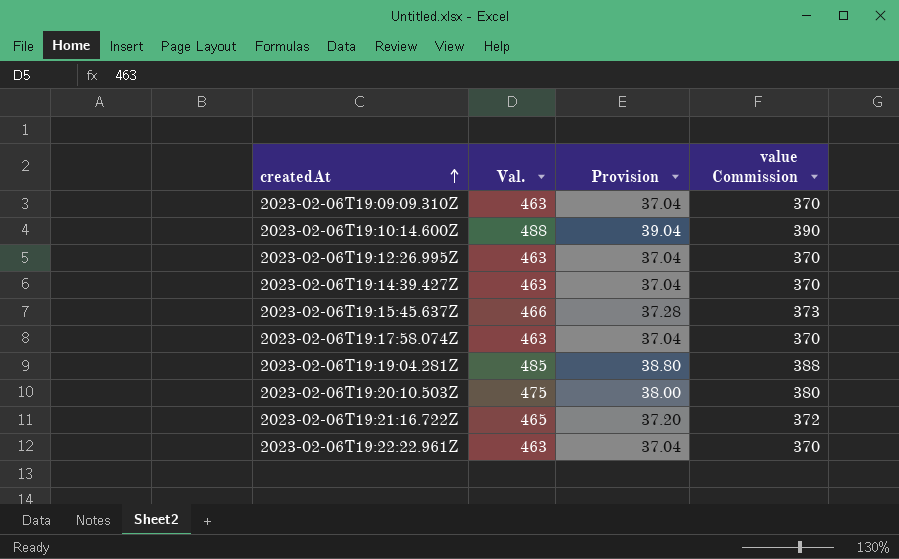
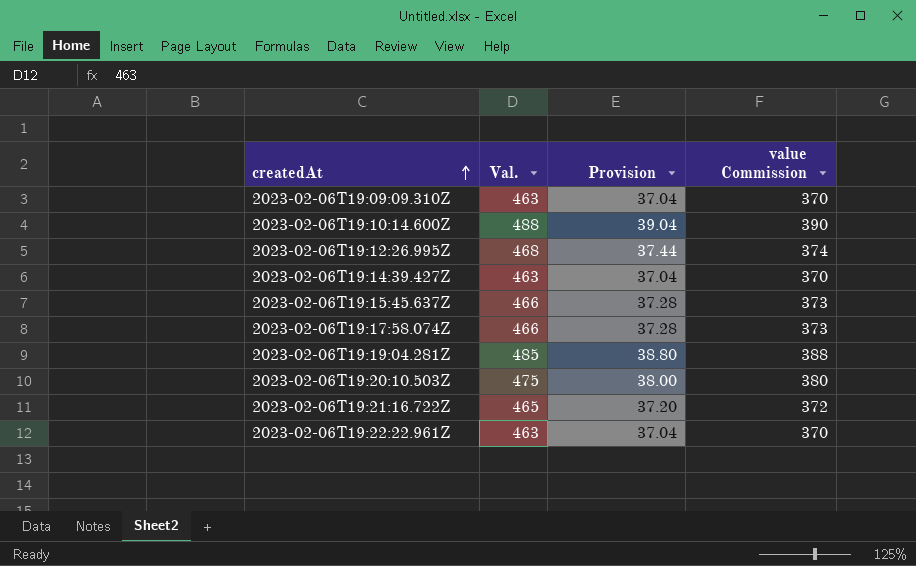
2023-02-06T19:12:26.995Z | Val.: 463 -> 468
2023-02-06T19:12:26.995Z | Provision: 37.04 -> 37.44
2023-02-06T19:12:26.995Z | value Commission: 370 -> 374
2023-02-06T19:17:58.074Z | Val.: 463 -> 466
2023-02-06T19:17:58.074Z | Provision: 37.04 -> 37.28
2023-02-06T19:17:58.074Z | value Commission: 370 -> 373

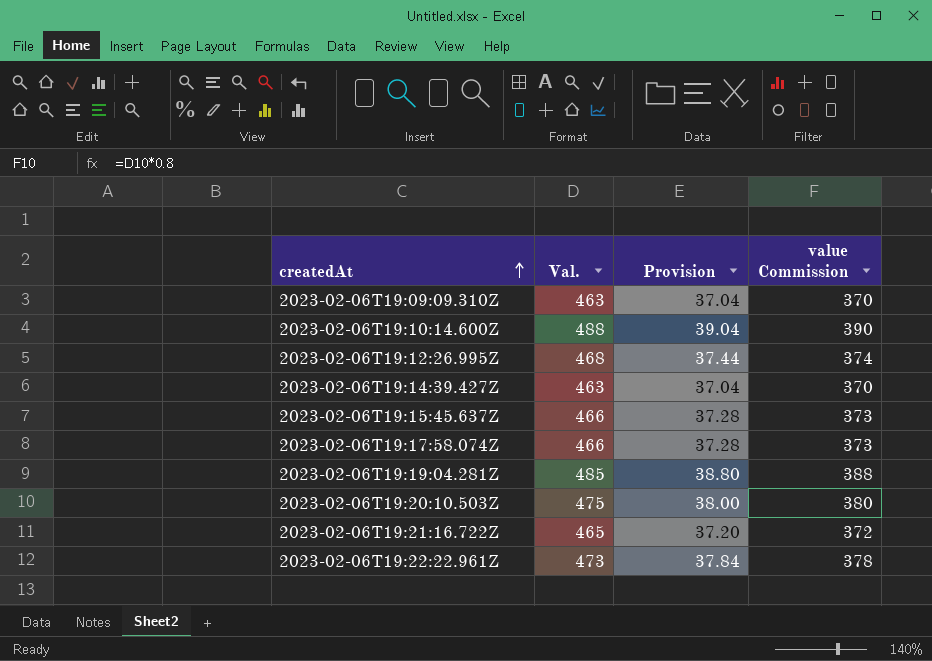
2023-02-06T19:22:22.961Z | Val.: 463 -> 473
2023-02-06T19:22:22.961Z | Provision: 37.04 -> 37.84
2023-02-06T19:22:22.961Z | value Commission: 370 -> 378

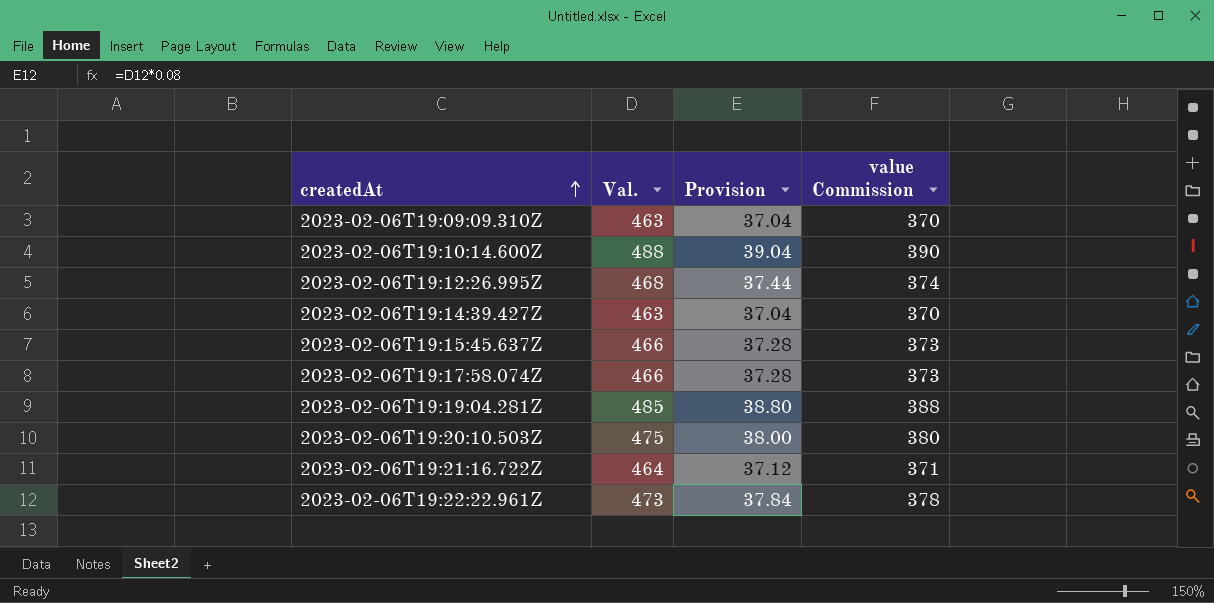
2023-02-06T19:21:16.722Z | Val.: 465 -> 464
2023-02-06T19:21:16.722Z | Provision: 37.20 -> 37.12
2023-02-06T19:21:16.722Z | value Commission: 372 -> 371

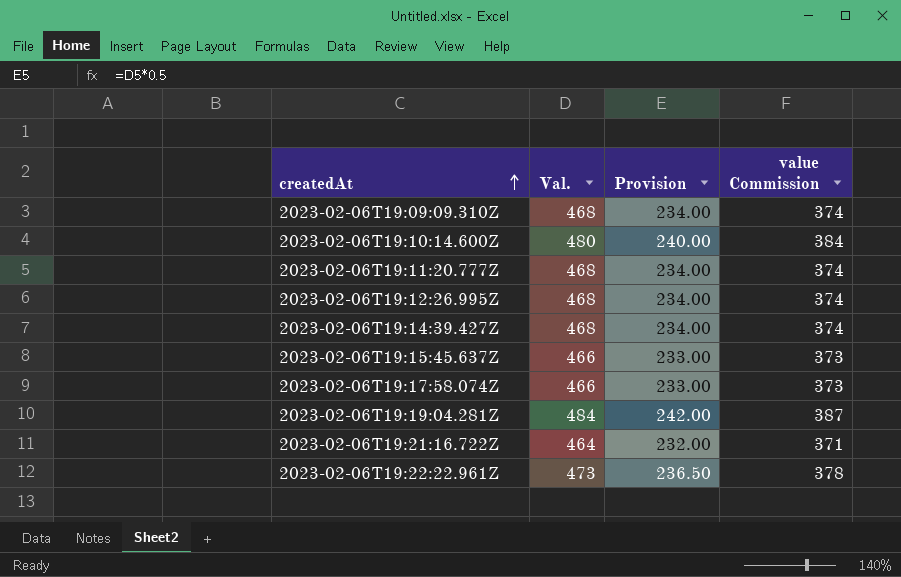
column Provision | formula: [Val.] * 0.08 -> [Val.] * 0.5
row 2023-02-06T19:20:10.503Z: 475 | 38.00 | 380 -> none
2023-02-06T19:09:09.310Z | Val.: 463 -> 468
2023-02-06T19:09:09.310Z | value Commission: 370 -> 374
2023-02-06T19:10:14.600Z | Val.: 488 -> 480
2023-02-06T19:10:14.600Z | value Commission: 390 -> 384
row 2023-02-06T19:11:20.777Z: none -> 468 | 234.00 | 374
2023-02-06T19:14:39.427Z | Val.: 463 -> 468
2023-02-06T19:14:39.427Z | value Commission: 370 -> 374
2023-02-06T19:19:04.281Z | Val.: 485 -> 484
2023-02-06T19:19:04.281Z | value Commission: 388 -> 387

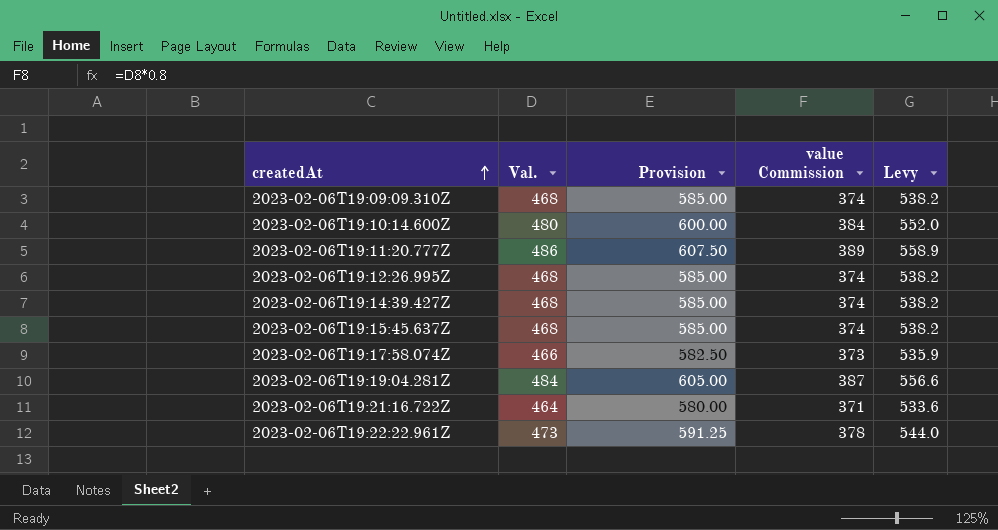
column Provision | formula: [Val.] * 0.5 -> [Val.] * 1.25
column Levy | formula: none -> [Val.] * 1.15
2023-02-06T19:11:20.777Z | Val.: 468 -> 486
2023-02-06T19:11:20.777Z | value Commission: 374 -> 389
2023-02-06T19:15:45.637Z | Val.: 466 -> 468
2023-02-06T19:15:45.637Z | value Commission: 373 -> 374

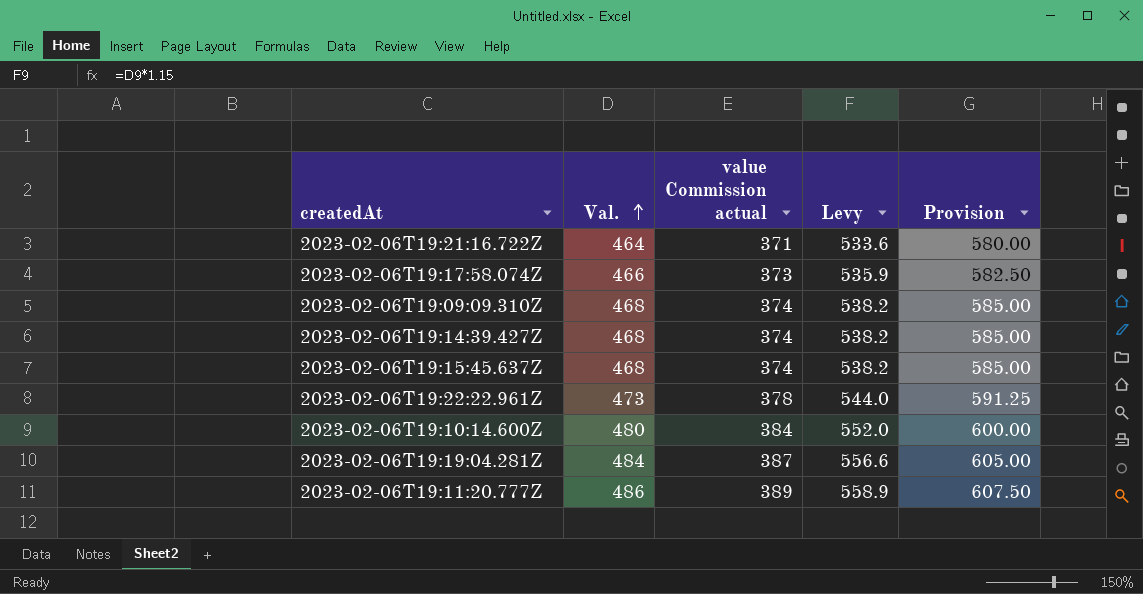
row order: createdAt ascending -> Val. ascending
column name: value Commission -> value Commission actual
column Provision | position: 3 -> 5
row 2023-02-06T19:12:26.995Z: 468 | 585.00 | 374 | 538.2 -> none

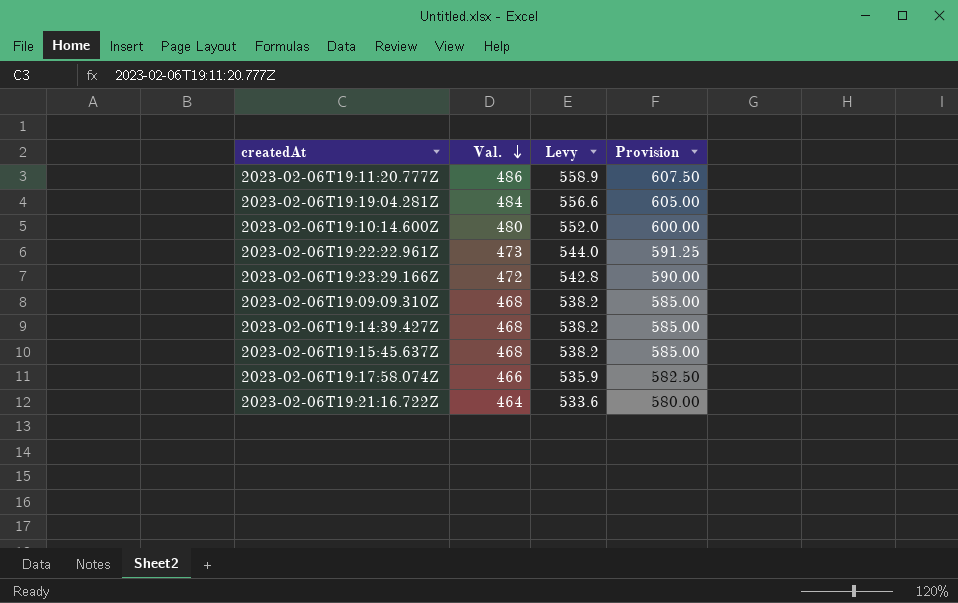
row order: Val. ascending -> Val. descending
column value Commission actual | formula: [Val.] * 0.8 -> none
row 2023-02-06T19:23:29.166Z: none -> 472 | 542.8 | 590.00

